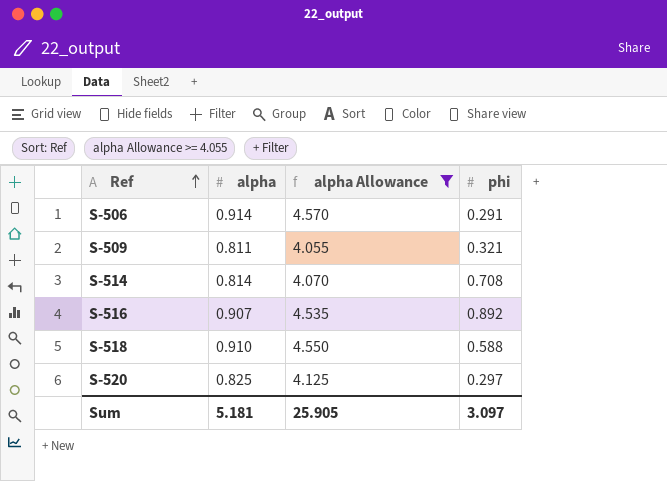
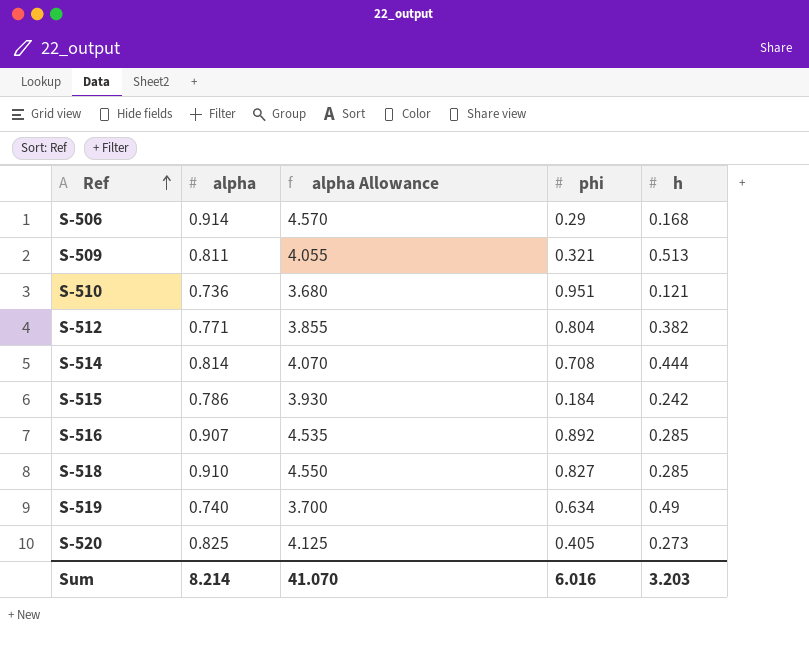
filter: alpha Allowance >= 4.055 -> none
column h | position: none -> 5
S-506 | phi: 0.291 -> 0.29
S-518 | phi: 0.588 -> 0.827
S-520 | phi: 0.297 -> 0.405
Sum | alpha: 5.181 -> 8.214
Sum | alpha Allowance: 25.905 -> 41.070
Sum | phi: 3.097 -> 6.016

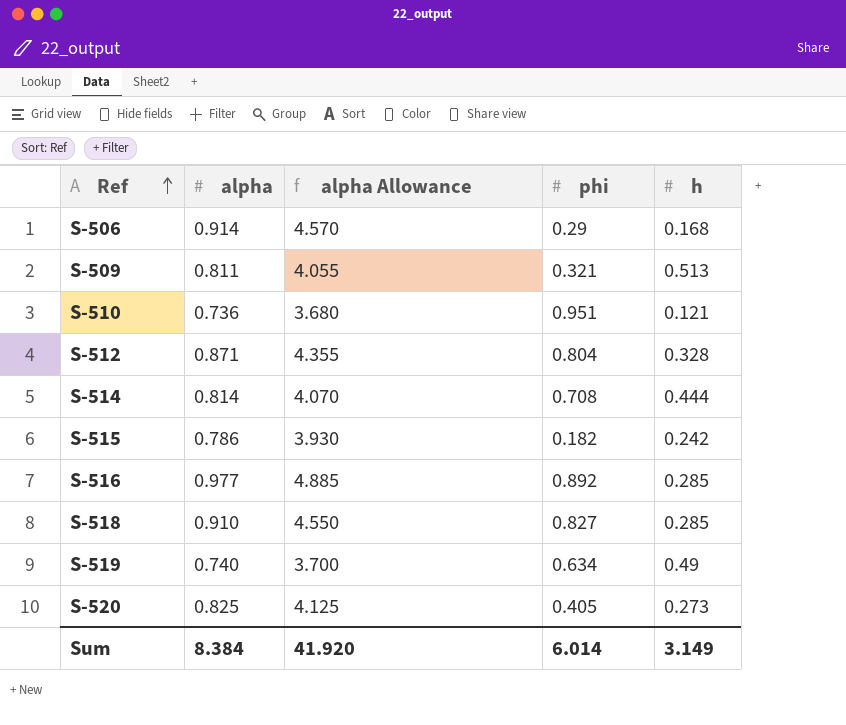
S-512 | alpha: 0.771 -> 0.871
S-512 | alpha Allowance: 3.855 -> 4.355
S-512 | h: 0.382 -> 0.328
S-515 | phi: 0.184 -> 0.182
S-516 | alpha: 0.907 -> 0.977
S-516 | alpha Allowance: 4.535 -> 4.885
Sum | alpha: 8.214 -> 8.384
Sum | alpha Allowance: 41.070 -> 41.920
Sum | phi: 6.016 -> 6.014
Sum | h: 3.203 -> 3.149

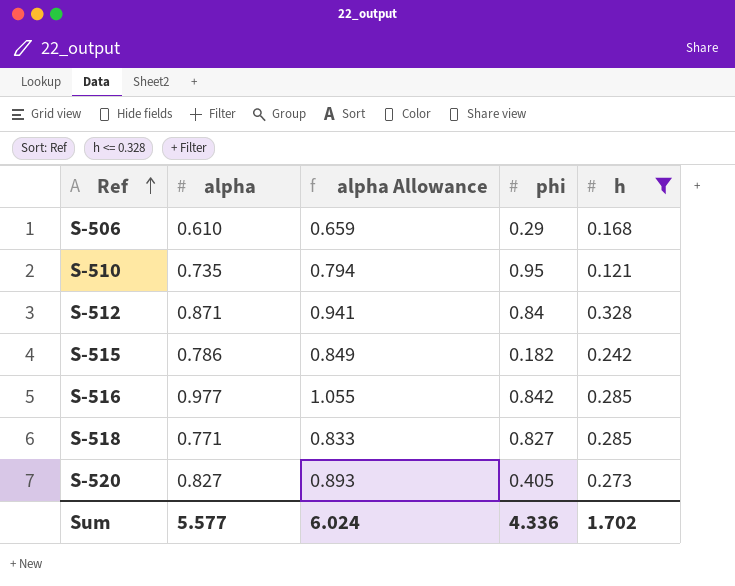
filter: none -> h <= 0.328
column alpha Allowance | formula: [alpha] * 5 -> [alpha] * 1.08
S-506 | alpha: 0.914 -> 0.610
S-510 | alpha: 0.736 -> 0.735
S-510 | phi: 0.951 -> 0.95
S-512 | phi: 0.804 -> 0.84
S-516 | phi: 0.892 -> 0.842
S-518 | alpha: 0.910 -> 0.771
S-520 | alpha: 0.825 -> 0.827
Sum | alpha: 8.384 -> 5.577
Sum | alpha Allowance: 41.920 -> 6.024
Sum | phi: 6.014 -> 4.336
Sum | h: 3.149 -> 1.702

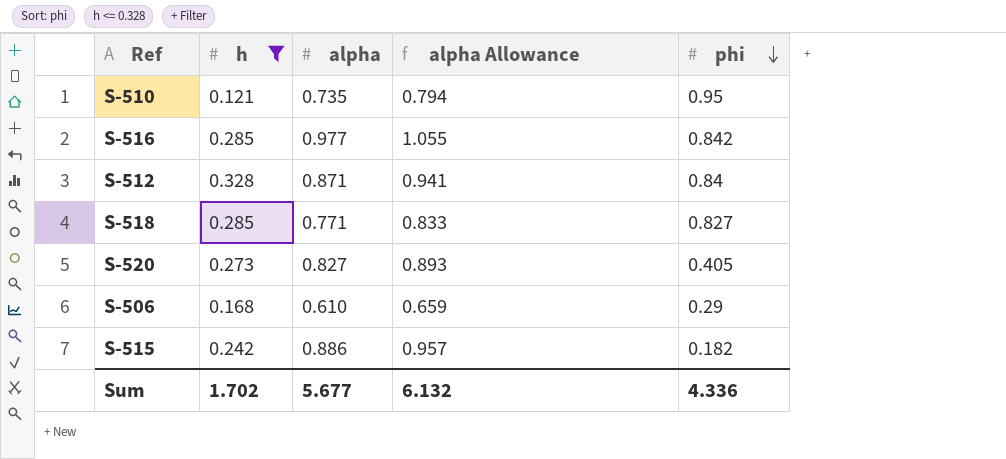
row order: Ref ascending -> phi descending
column h | position: 5 -> 2
S-515 | alpha: 0.786 -> 0.886
S-515 | alpha Allowance: 0.849 -> 0.957
Sum | alpha: 5.577 -> 5.677
Sum | alpha Allowance: 6.024 -> 6.132

